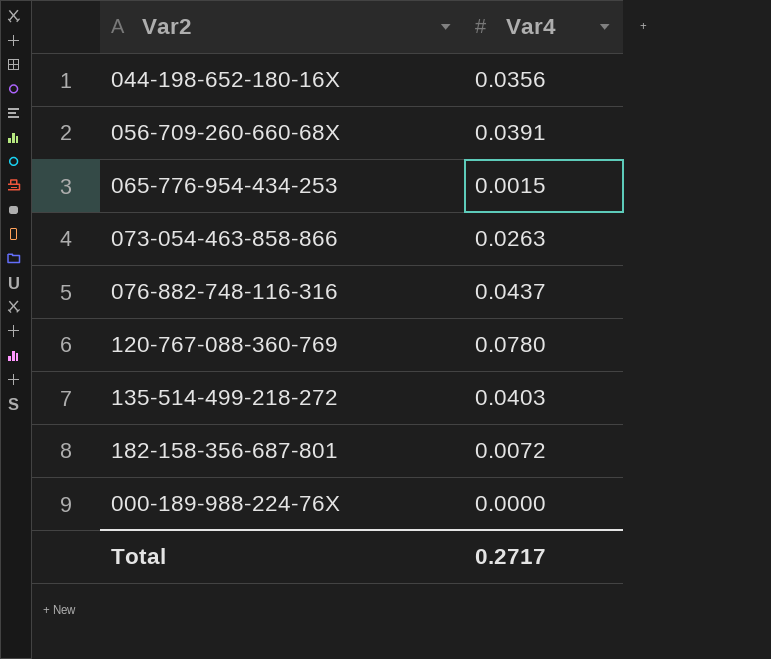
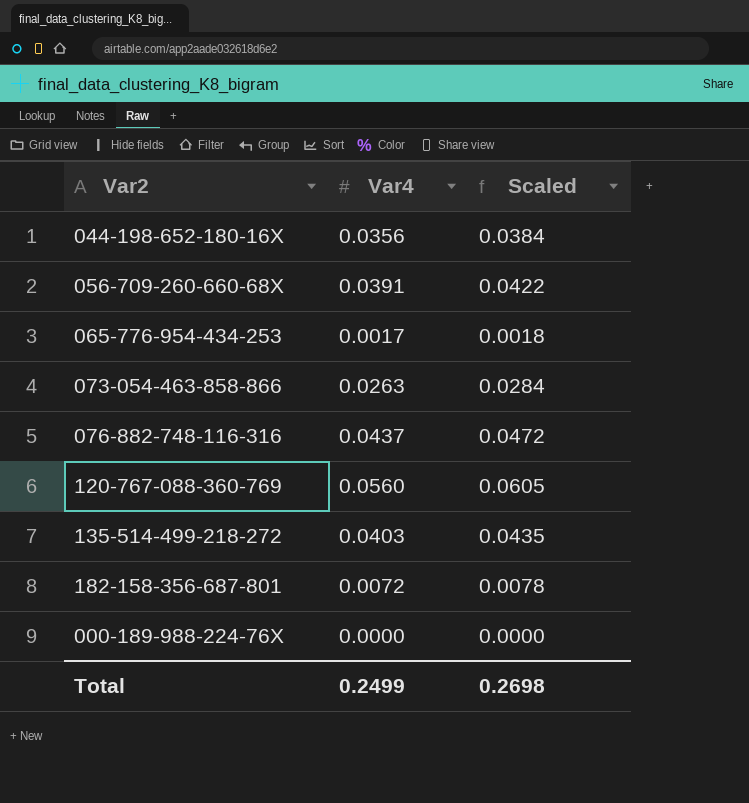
column Scaled | formula: none -> [Var4] * 1.08
065-776-954-434-253 | Var4: 0.0015 -> 0.0017
120-767-088-360-769 | Var4: 0.0780 -> 0.0560
Total | Var4: 0.2717 -> 0.2499

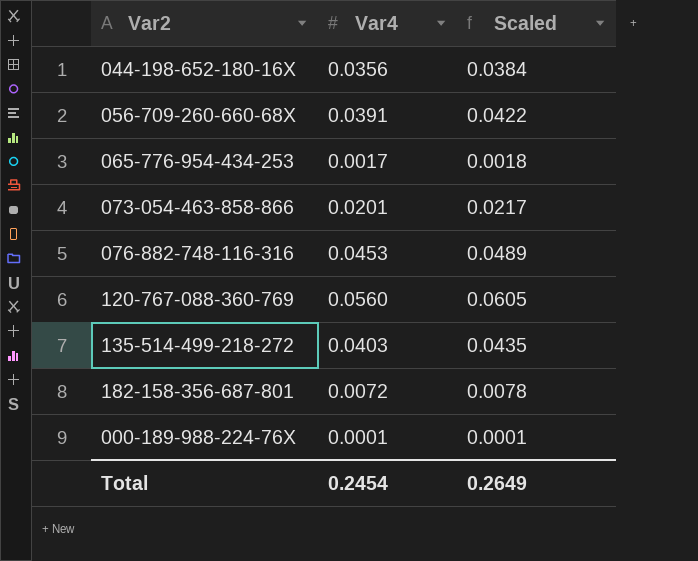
073-054-463-858-866 | Var4: 0.0263 -> 0.0201
073-054-463-858-866 | Scaled: 0.0284 -> 0.0217
076-882-748-116-316 | Var4: 0.0437 -> 0.0453
076-882-748-116-316 | Scaled: 0.0472 -> 0.0489
000-189-988-224-76X | Var4: 0.0000 -> 0.0001
000-189-988-224-76X | Scaled: 0.0000 -> 0.0001
Total | Var4: 0.2499 -> 0.2454
Total | Scaled: 0.2698 -> 0.2649

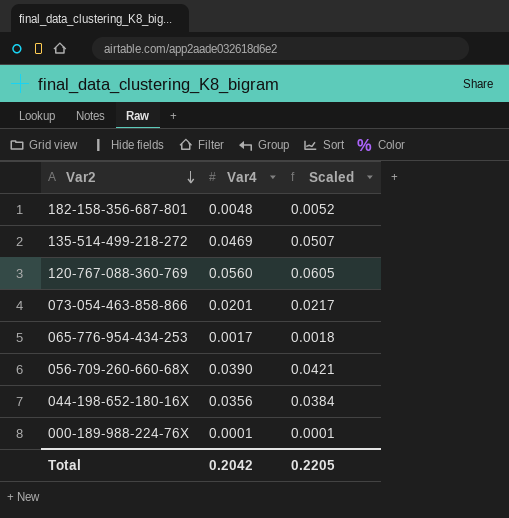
row order: none -> Var2 descending
row 076-882-748-116-316: 0.0453 | 0.0489 -> none
182-158-356-687-801 | Var4: 0.0072 -> 0.0048
182-158-356-687-801 | Scaled: 0.0078 -> 0.0052
135-514-499-218-272 | Var4: 0.0403 -> 0.0469
135-514-499-218-272 | Scaled: 0.0435 -> 0.0507
056-709-260-660-68X | Var4: 0.0391 -> 0.0390
056-709-260-660-68X | Scaled: 0.0422 -> 0.0421
Total | Var4: 0.2454 -> 0.2042
Total | Scaled: 0.2649 -> 0.2205

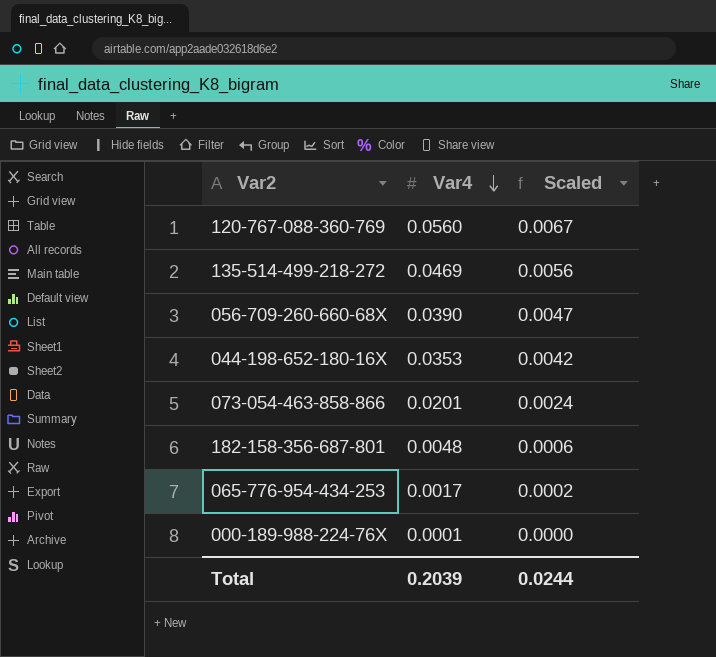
row order: Var2 descending -> Var4 descending
column Scaled | formula: [Var4] * 1.08 -> [Var4] * 0.12
044-198-652-180-16X | Var4: 0.0356 -> 0.0353
Total | Var4: 0.2042 -> 0.2039
Total | Scaled: 0.2205 -> 0.0244

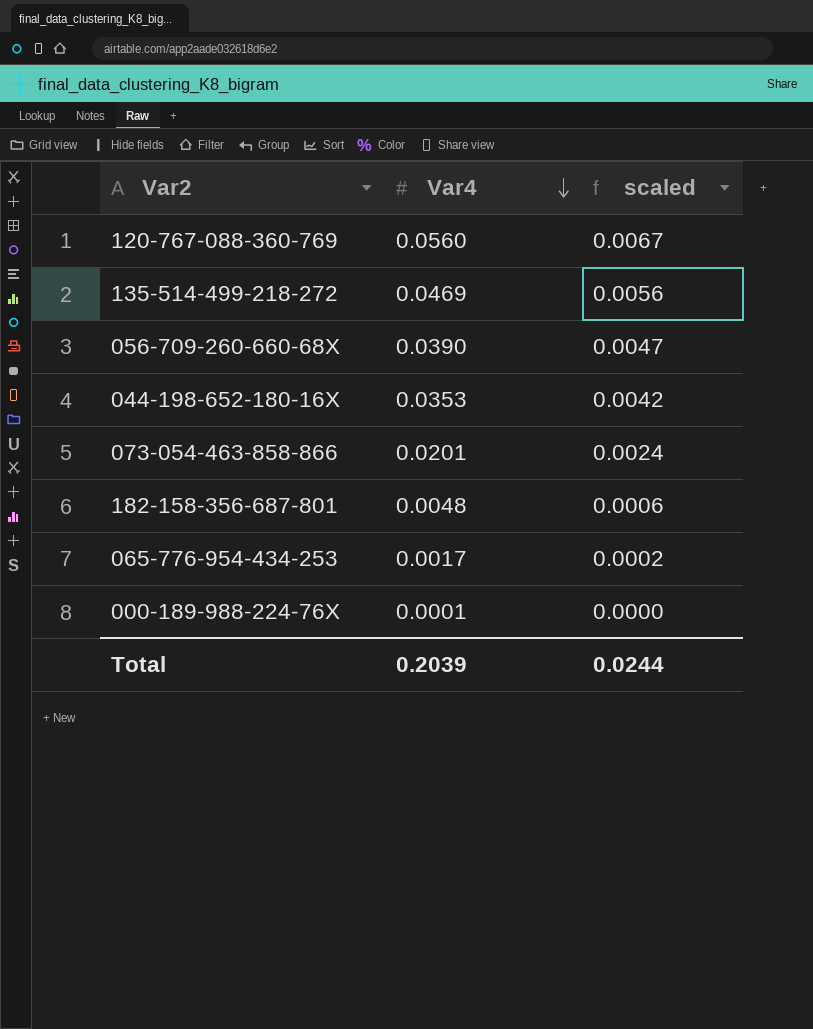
column name: Scaled -> scaled

